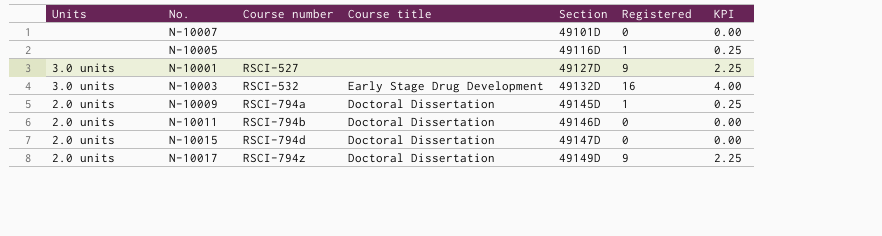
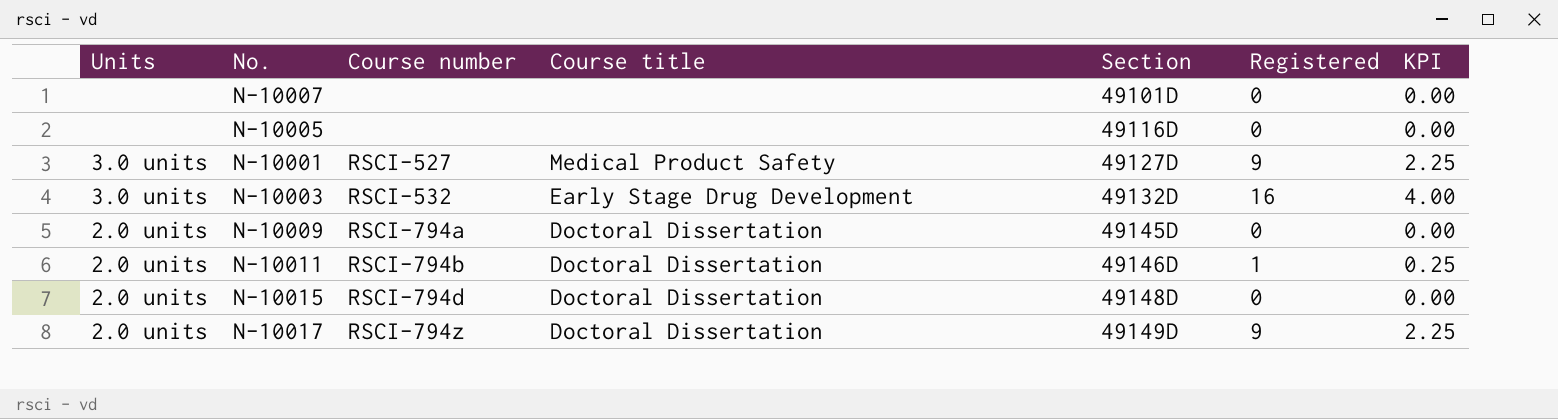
N-10005 | Registered: 1 -> 0
N-10005 | KPI: 0.25 -> 0.00
N-10001 | Course title: none -> Medical Product Safety
N-10009 | Registered: 1 -> 0
N-10009 | KPI: 0.25 -> 0.00
N-10011 | Registered: 0 -> 1
N-10011 | KPI: 0.00 -> 0.25
N-10015 | Section: 49147D -> 49148D

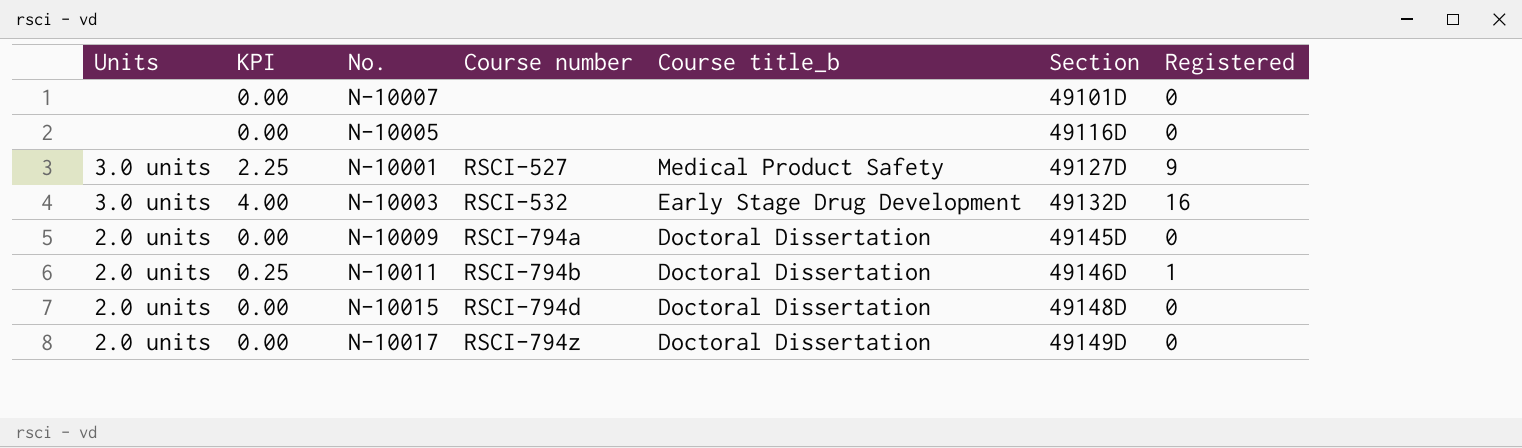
column KPI | position: 7 -> 2
column name: Course title -> Course title_b
N-10017 | KPI: 2.25 -> 0.00
N-10017 | Registered: 9 -> 0

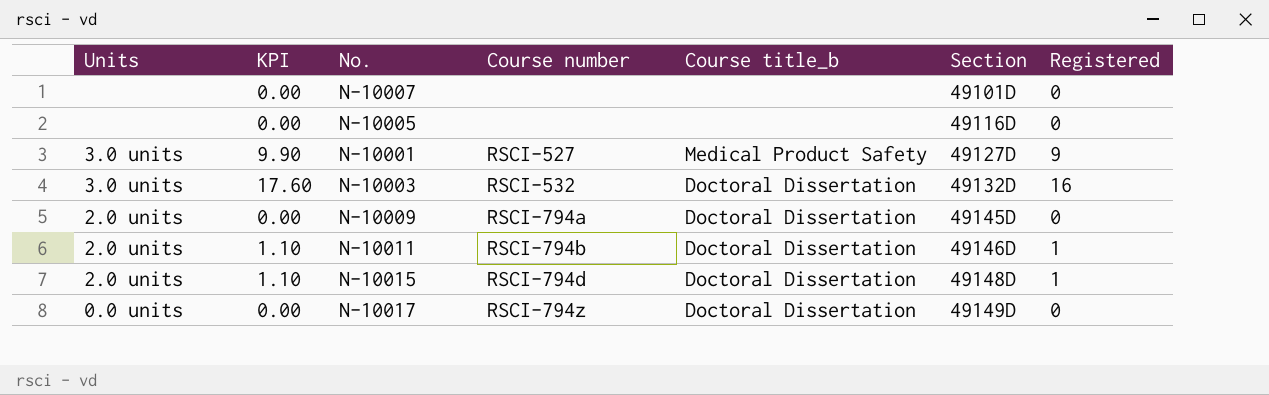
column KPI | formula: [Registered] * 0.25 -> [Registered] * 1.1
N-10003 | Course title_b: Early Stage Drug Development -> Doctoral Dissertation
N-10015 | Registered: 0 -> 1
N-10017 | Units: 2.0 units -> 0.0 units

